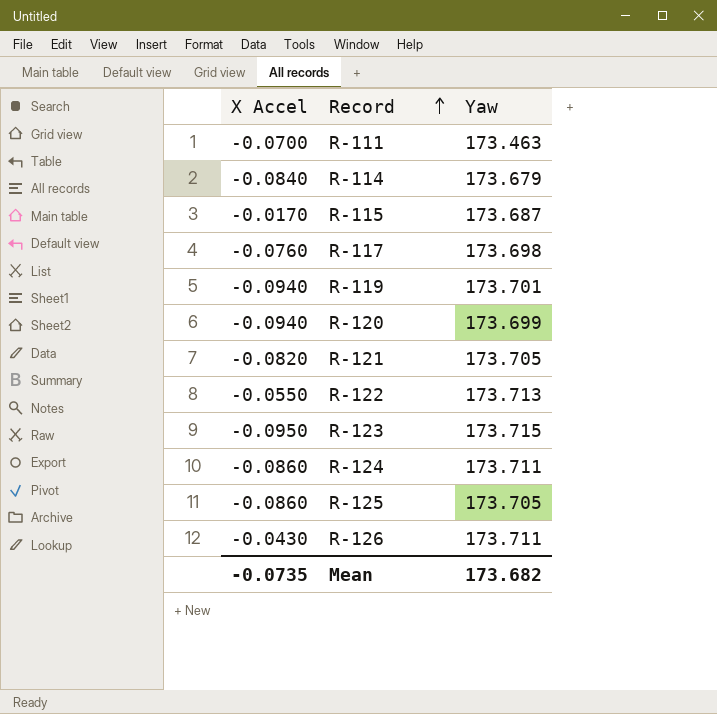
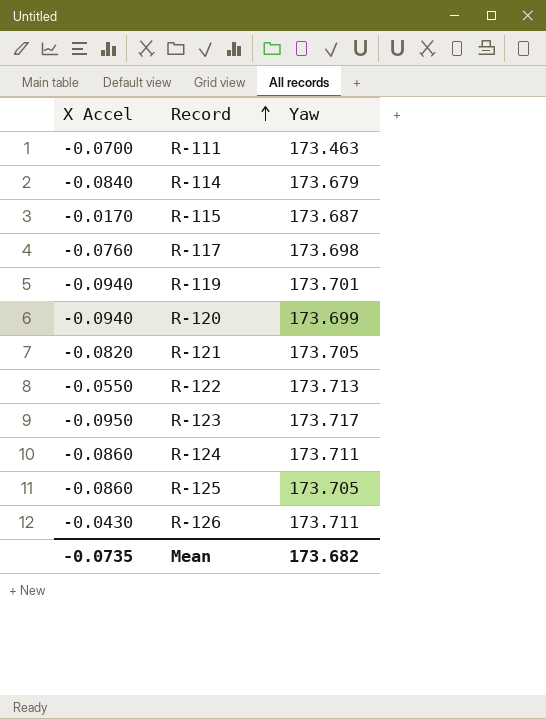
R-123 | Yaw: 173.715 -> 173.717

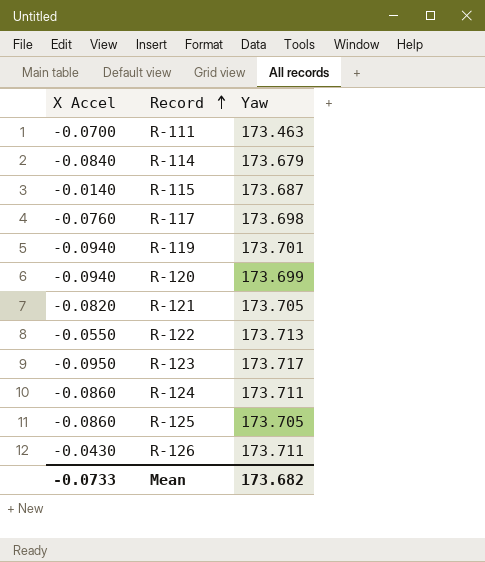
R-115 | X Accel: -0.0170 -> -0.0140
Mean | X Accel: -0.0735 -> -0.0733

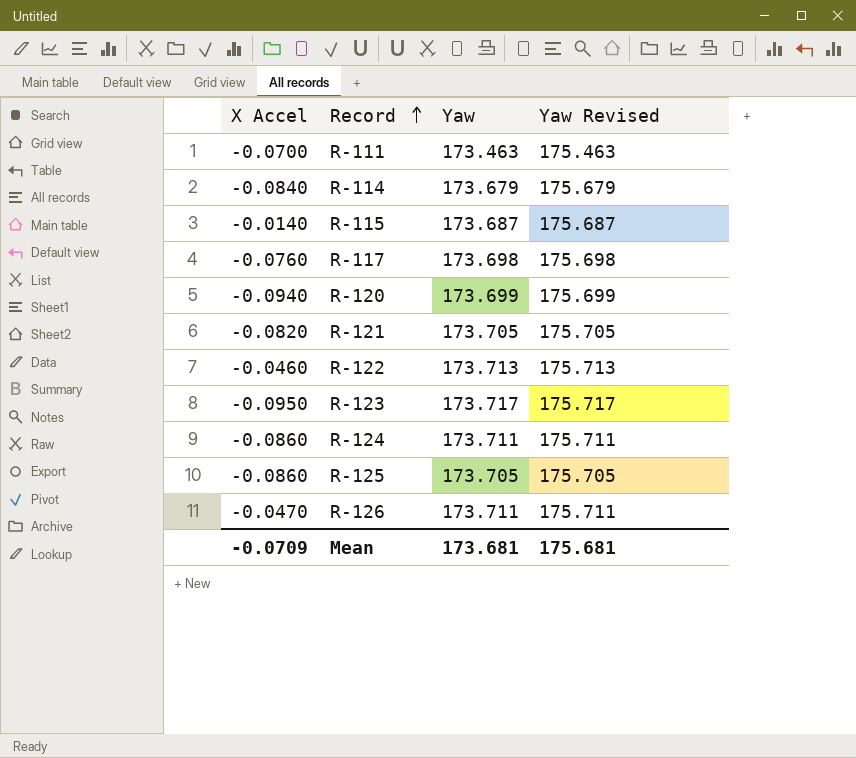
column Yaw Revised | formula: none -> [Yaw] + 2
row R-119: -0.0940 | 173.701 -> none
R-122 | X Accel: -0.0550 -> -0.0460
R-126 | X Accel: -0.0430 -> -0.0470
Mean | X Accel: -0.0733 -> -0.0709
Mean | Yaw: 173.682 -> 173.681

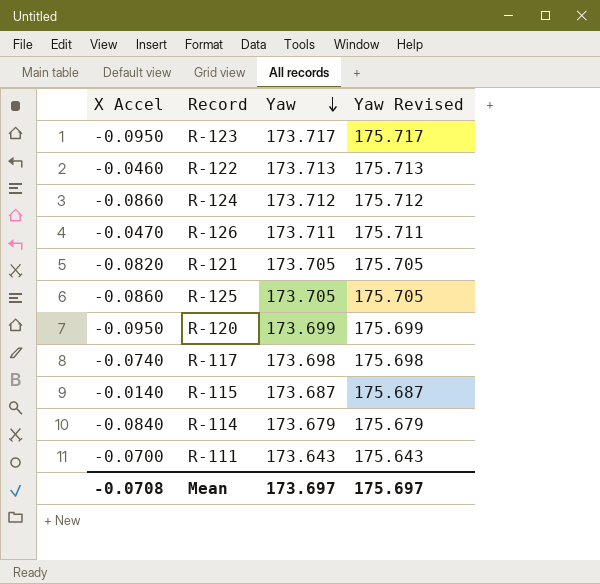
row order: Record ascending -> Yaw descending
R-124 | Yaw: 173.711 -> 173.712
R-124 | Yaw Revised: 175.711 -> 175.712
R-120 | X Accel: -0.0940 -> -0.0950
R-117 | X Accel: -0.0760 -> -0.0740
R-111 | Yaw: 173.463 -> 173.643
R-111 | Yaw Revised: 175.463 -> 175.643
Mean | X Accel: -0.0709 -> -0.0708
Mean | Yaw: 173.681 -> 173.697
Mean | Yaw Revised: 175.681 -> 175.697

